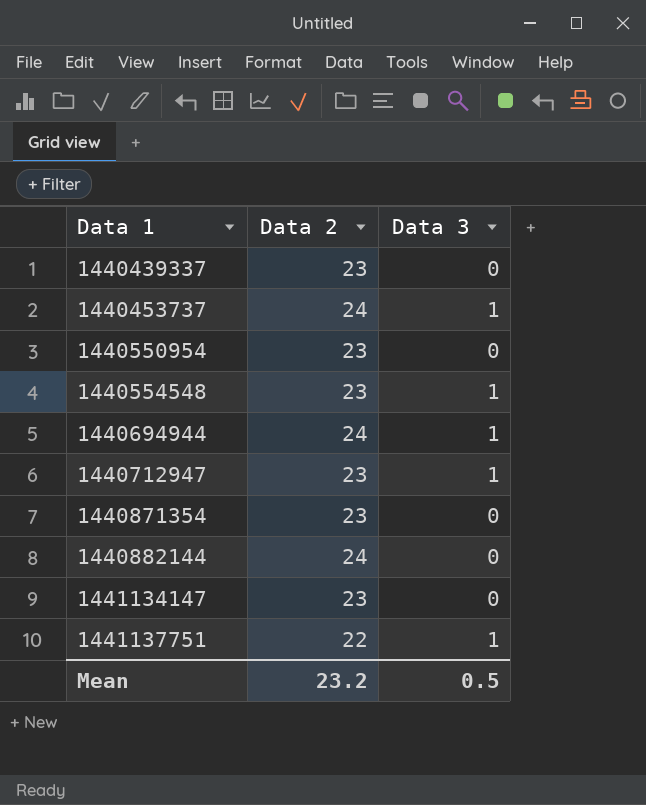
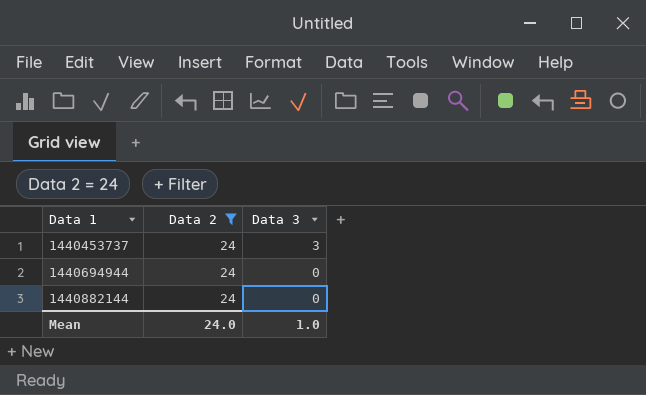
filter: none -> Data 2 = 24
1440453737 | Data 3: 1 -> 3
1440694944 | Data 3: 1 -> 0
Mean | Data 2: 23.2 -> 24.0
Mean | Data 3: 0.5 -> 1.0

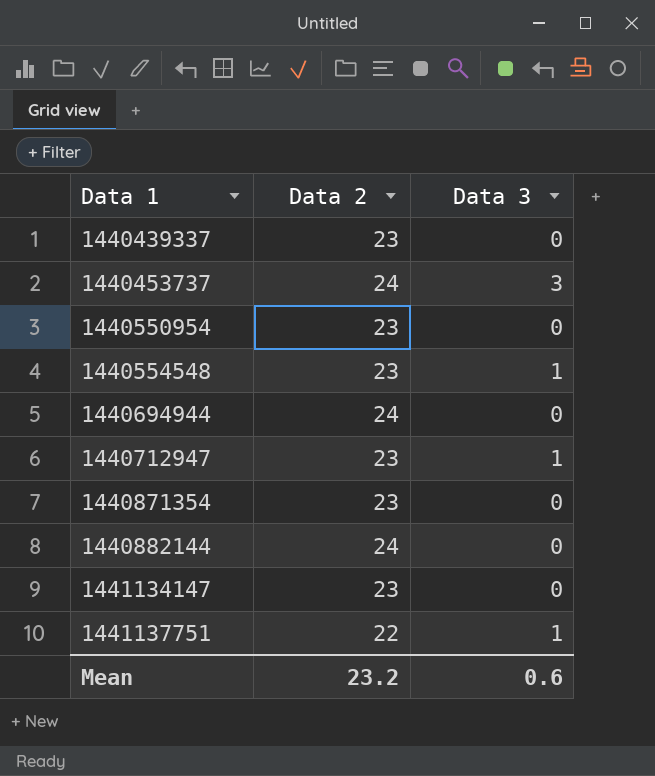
filter: Data 2 = 24 -> none
Mean | Data 2: 24.0 -> 23.2
Mean | Data 3: 1.0 -> 0.6

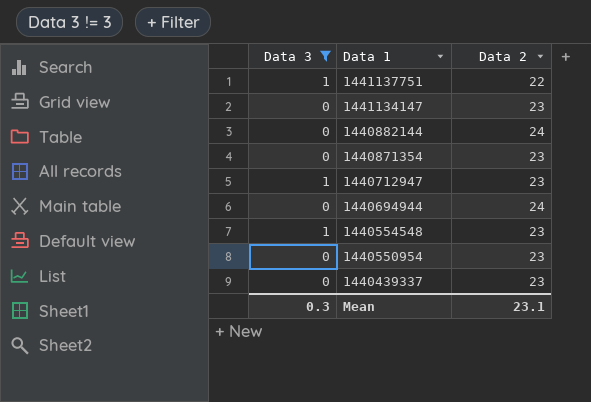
filter: none -> Data 3 != 3
row order: Data 1 ascending -> Data 1 descending
column Data 3 | position: 3 -> 1
Mean | Data 3: 0.6 -> 0.3
Mean | Data 2: 23.2 -> 23.1

